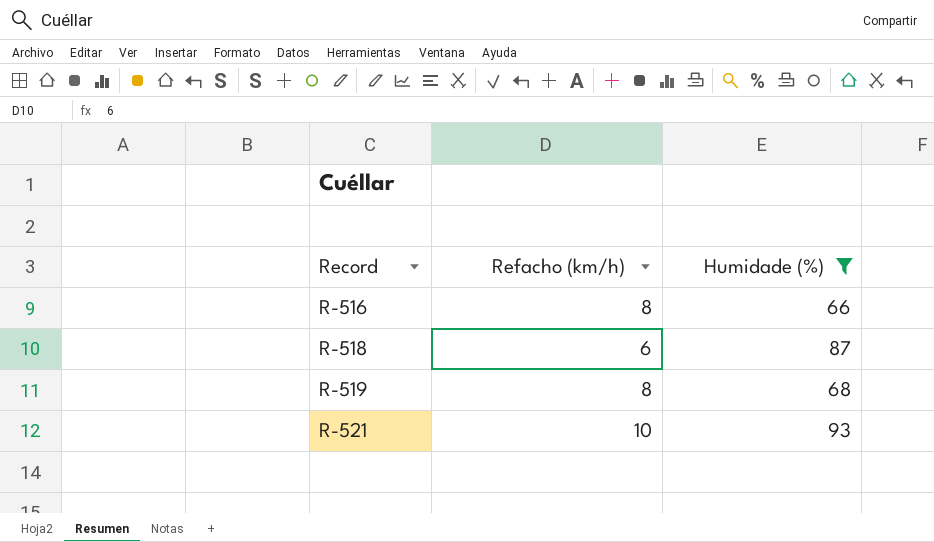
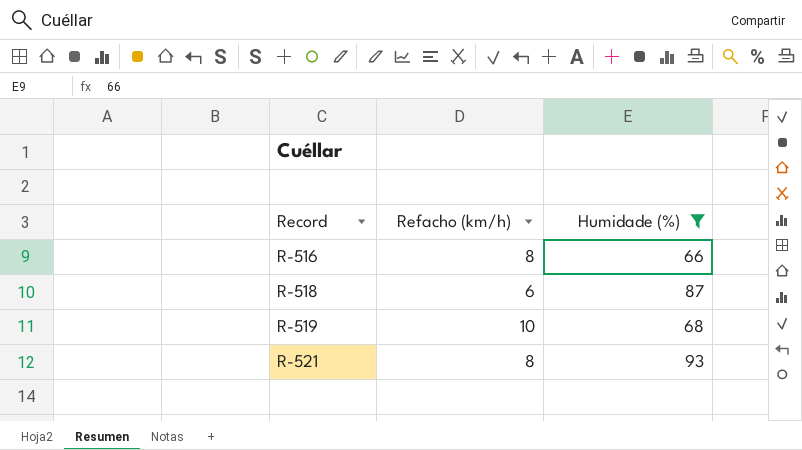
R-519 | Refacho (km/h): 8 -> 10
R-521 | Refacho (km/h): 10 -> 8

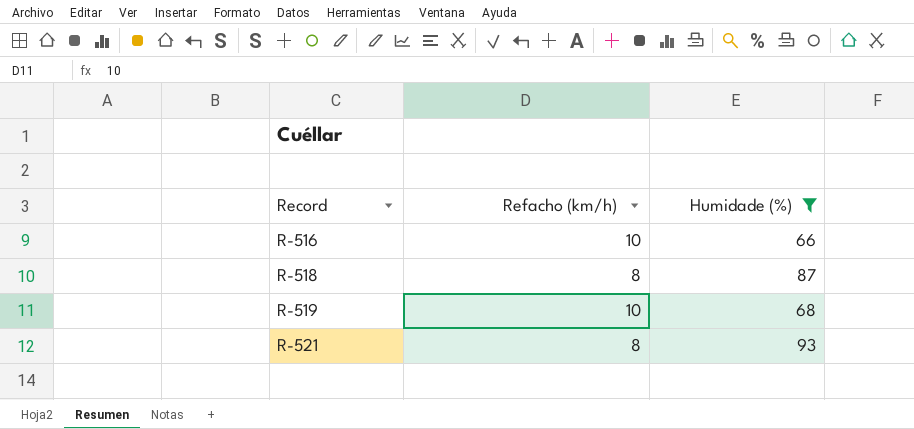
R-516 | Refacho (km/h): 8 -> 10
R-518 | Refacho (km/h): 6 -> 8

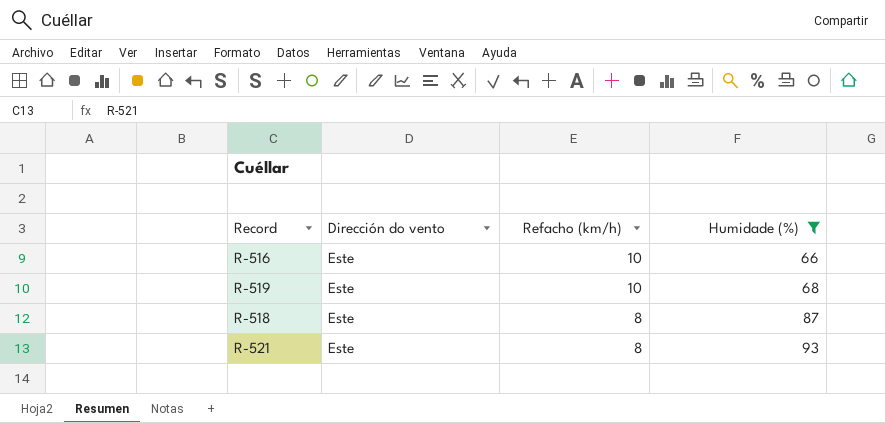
row order: Record ascending -> Refacho (km/h) descending
column Dirección do vento | position: none -> 2

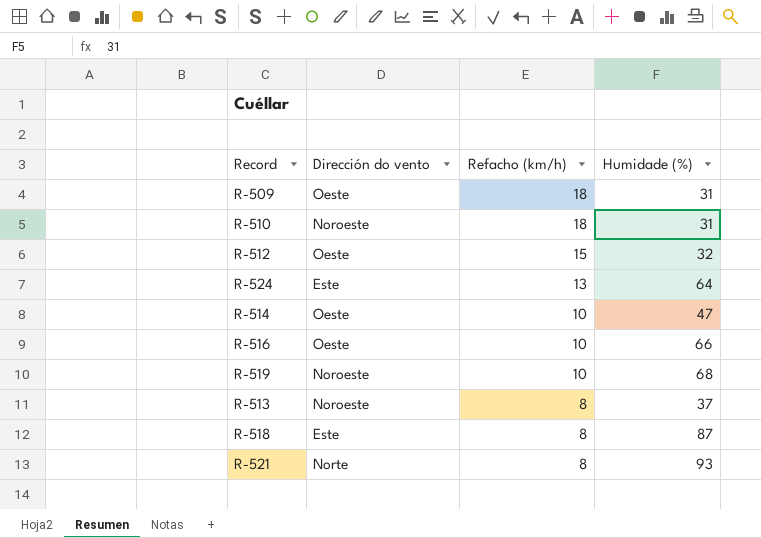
filter: Humidade (%) >= 66 -> none
R-516 | Dirección do vento: Este -> Oeste
R-519 | Dirección do vento: Este -> Noroeste
R-521 | Dirección do vento: Este -> Norte

